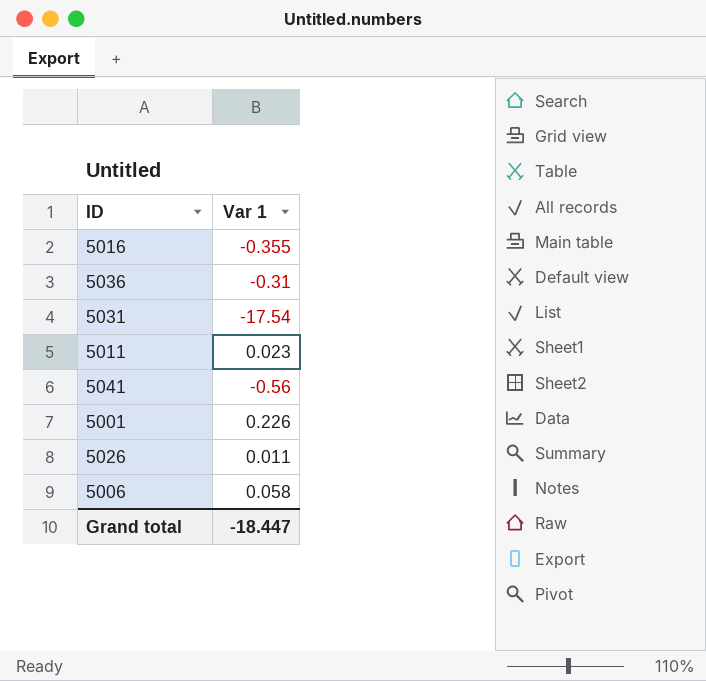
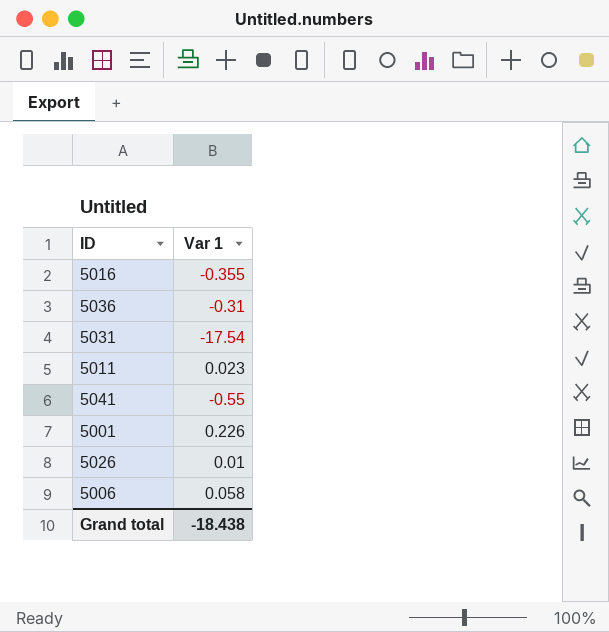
5041 | Var 1: -0.56 -> -0.55
5026 | Var 1: 0.011 -> 0.01
Grand total | Var 1: -18.447 -> -18.438

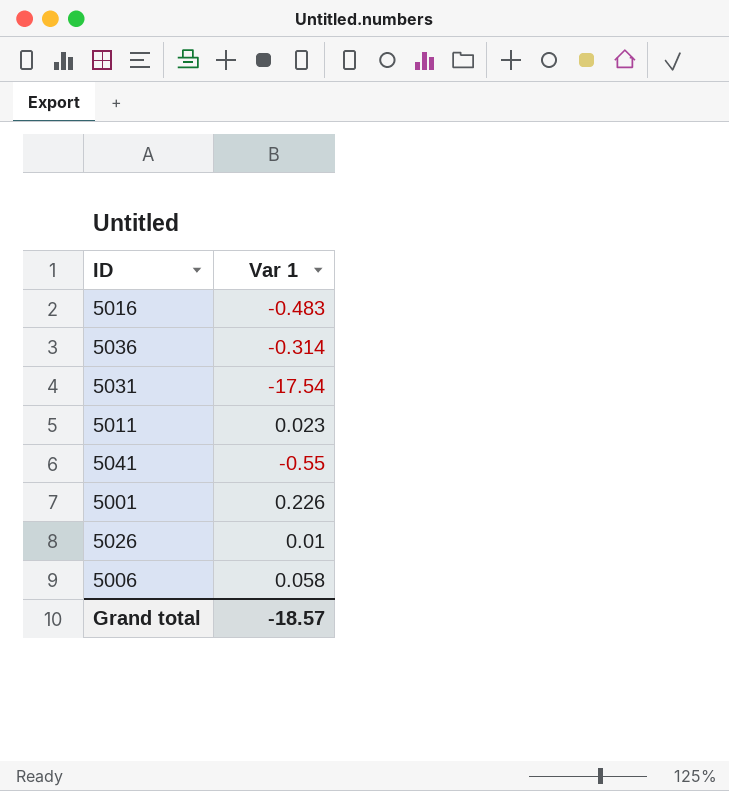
5016 | Var 1: -0.355 -> -0.483
5036 | Var 1: -0.31 -> -0.314
Grand total | Var 1: -18.438 -> -18.57

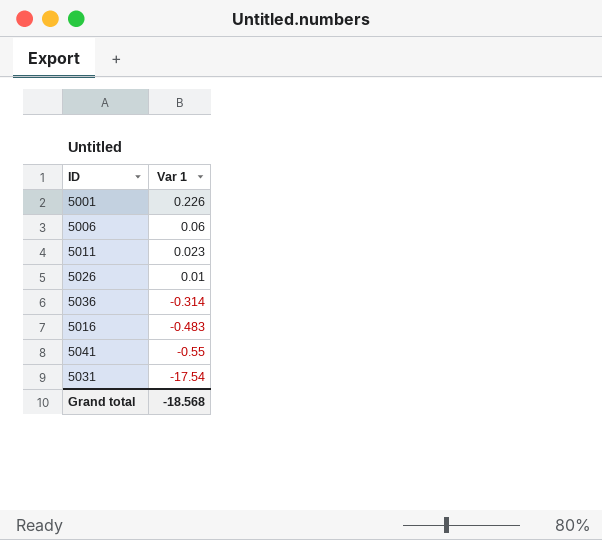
row order: none -> Var 1 descending
5006 | Var 1: 0.058 -> 0.06
Grand total | Var 1: -18.57 -> -18.568

